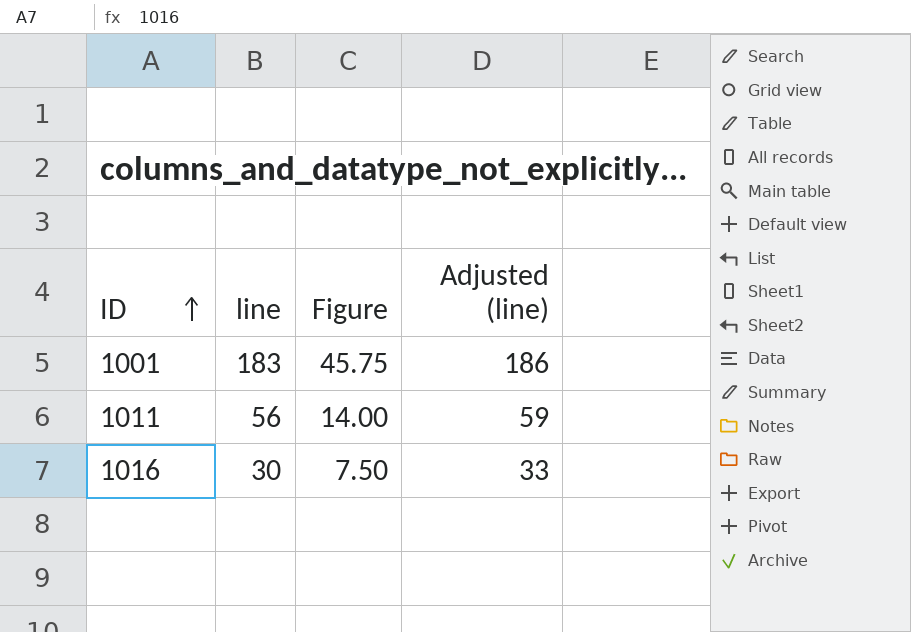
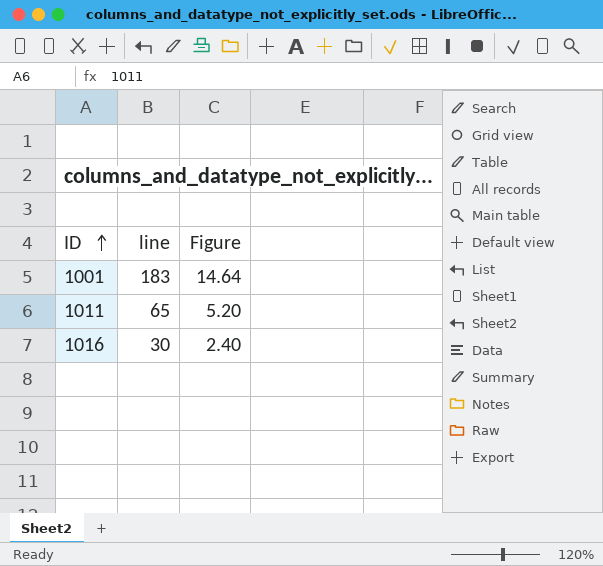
column Adjusted (line) | formula: [line] + 3 -> none
column Figure | formula: [line] * 0.25 -> [line] * 0.08
1011 | line: 56 -> 65

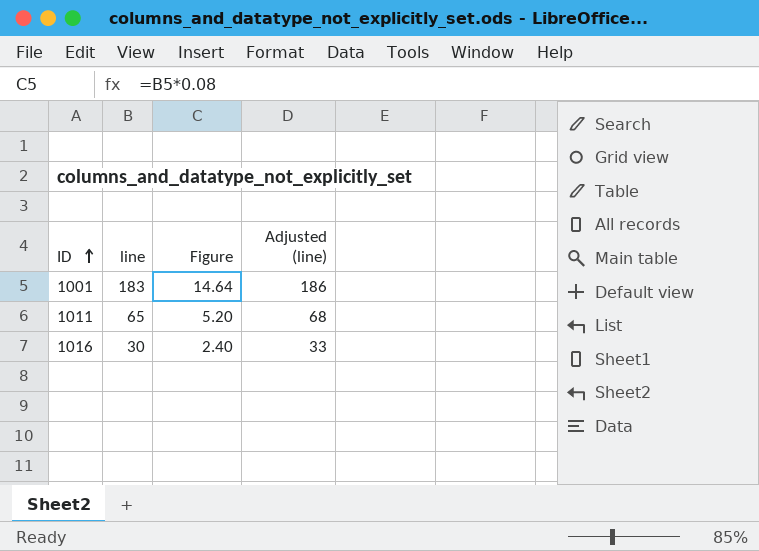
column Adjusted (line) | formula: none -> [line] + 3

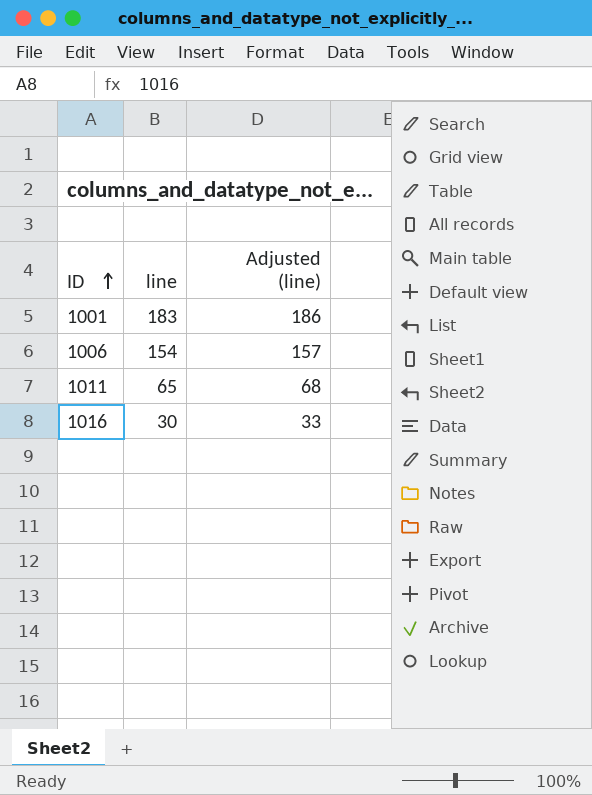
column Figure | formula: [line] * 0.08 -> none
row 1006: none -> 154 | 157

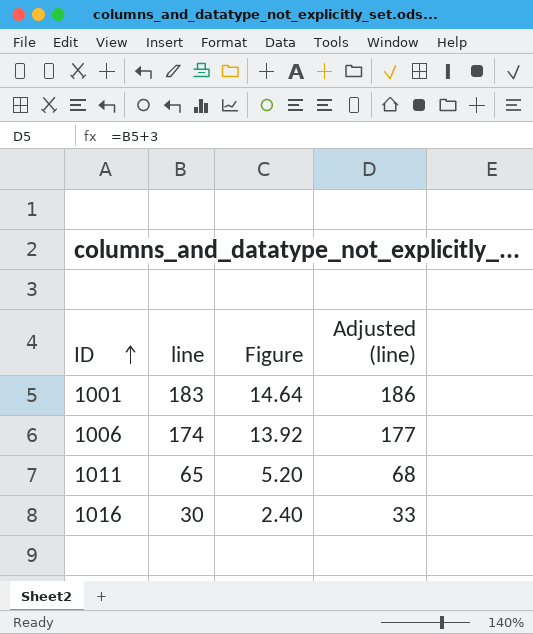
column Figure | formula: none -> [line] * 0.08
1006 | line: 154 -> 174
1006 | Adjusted (line): 157 -> 177

